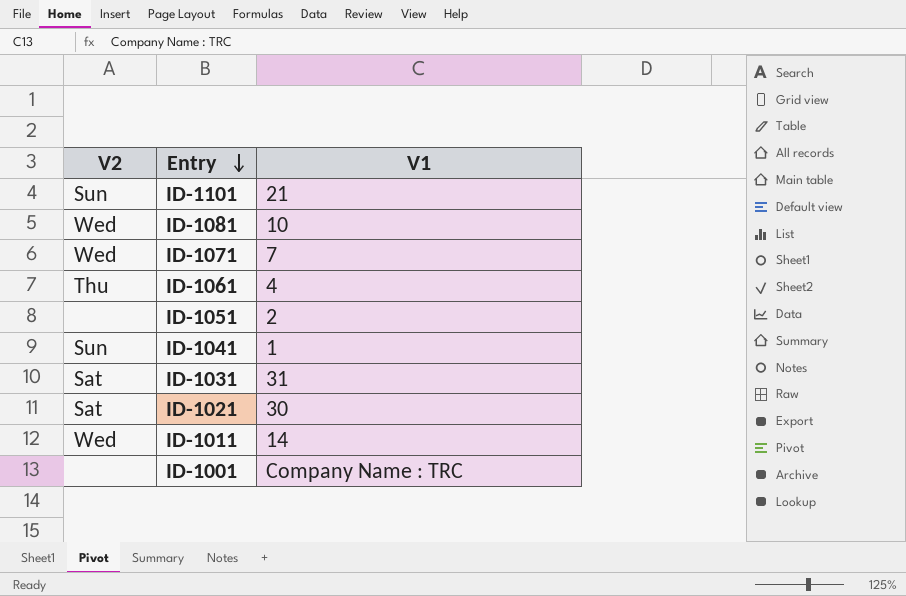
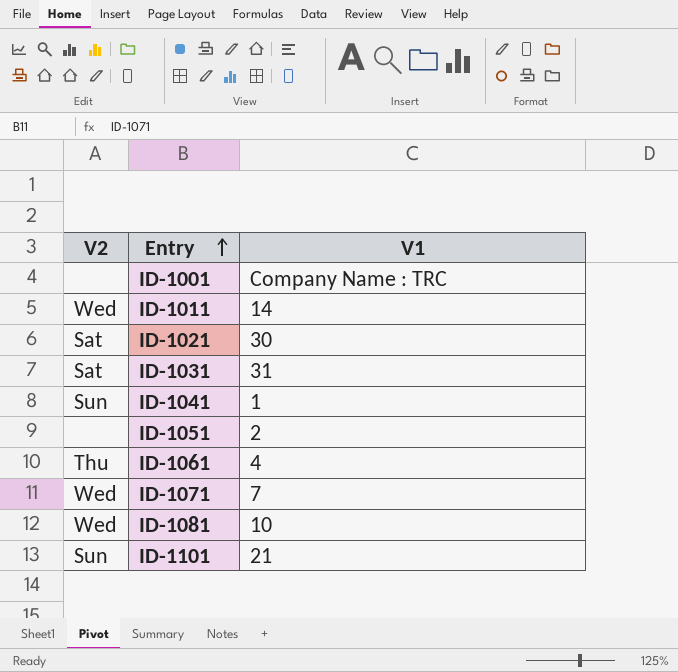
row order: Entry descending -> Entry ascending

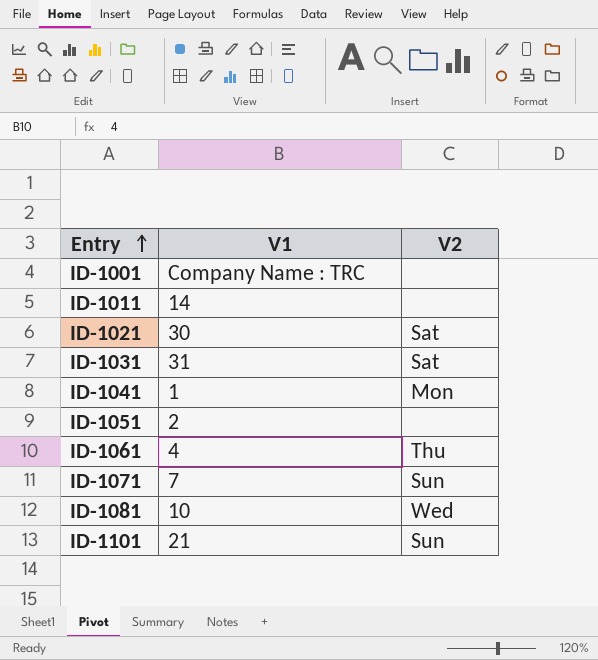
column V2 | position: 1 -> 3
ID-1011 | V2: Wed -> none
ID-1041 | V2: Sun -> Mon
ID-1071 | V2: Wed -> Sun

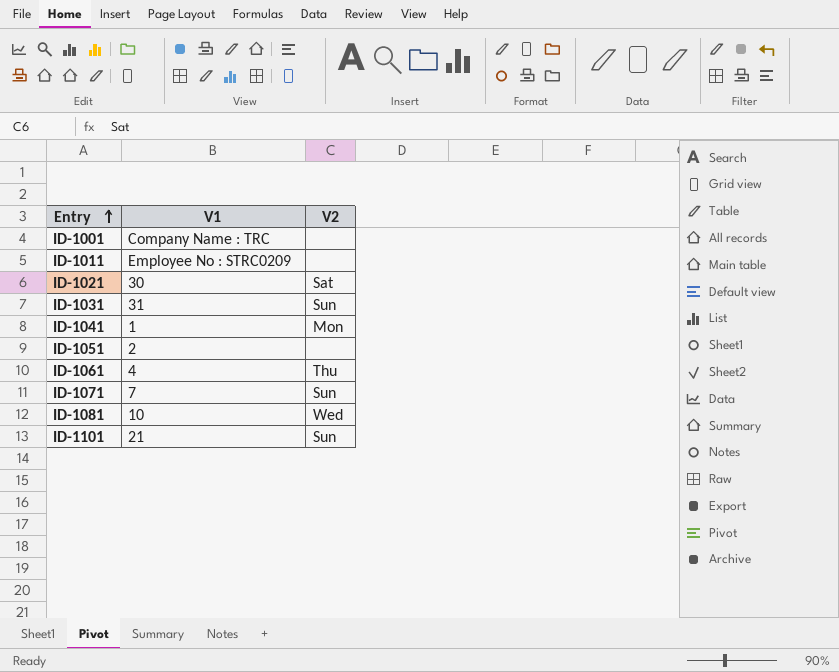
ID-1011 | V1: 14 -> Employee No : STRC0209
ID-1031 | V2: Sat -> Sun

